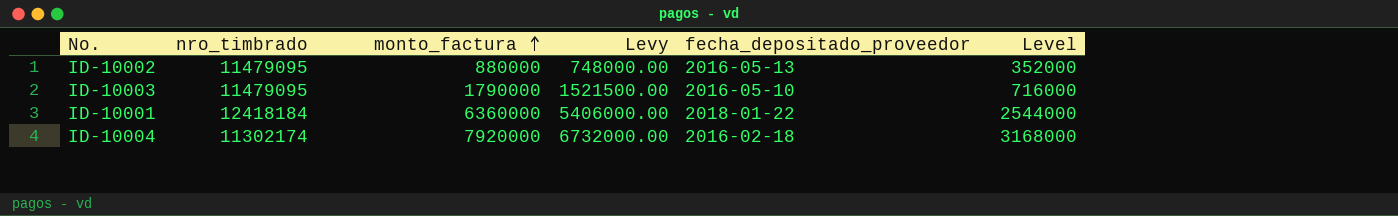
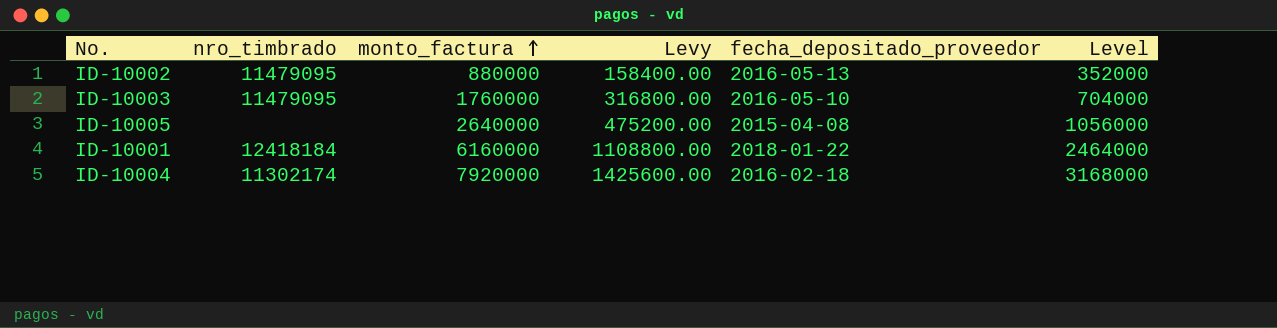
column Levy | formula: [monto_factura] * 0.85 -> [monto_factura] * 0.18
ID-10003 | monto_factura: 1790000 -> 1760000
ID-10003 | Level: 716000 -> 704000
row ID-10005: none -> none | 2640000 | 475200.00 | 2015-04-08 | 1056000
ID-10001 | monto_factura: 6360000 -> 6160000
ID-10001 | Level: 2544000 -> 2464000

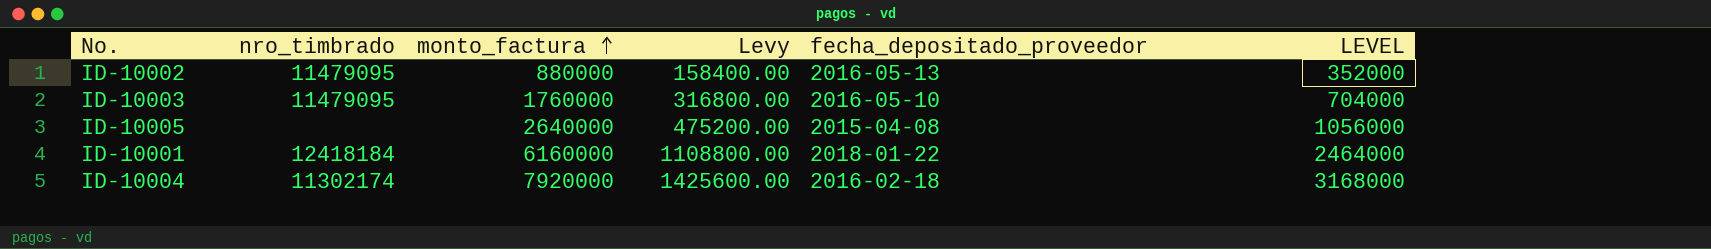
column name: Level -> LEVEL

